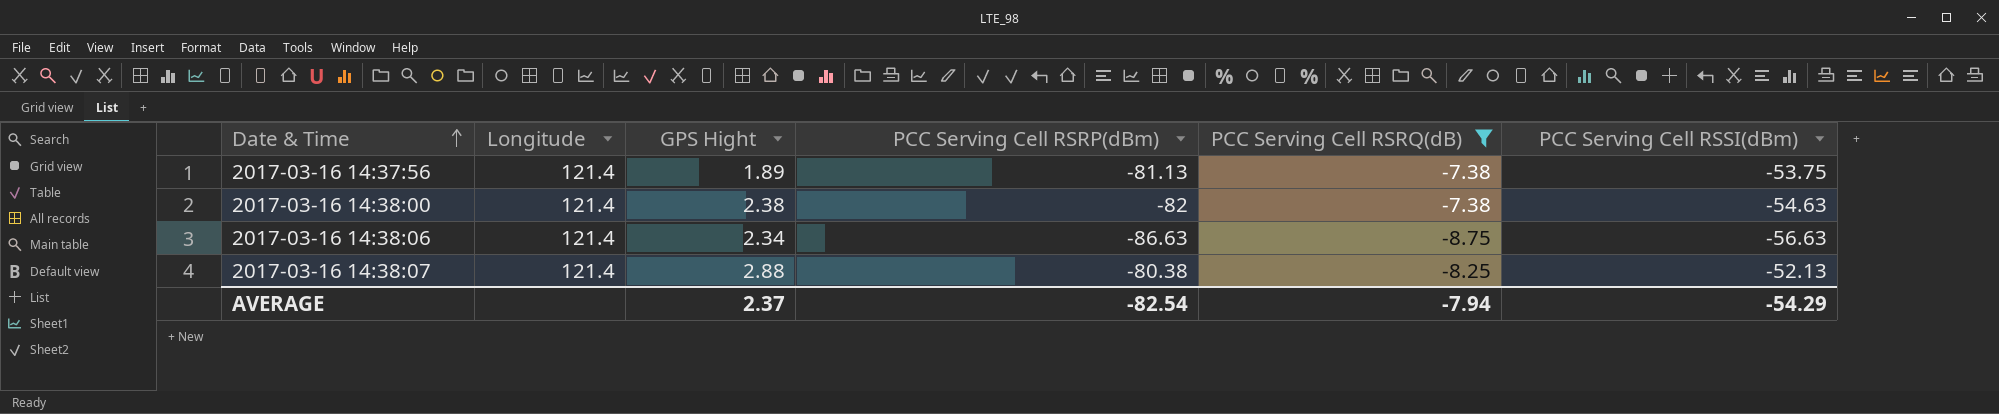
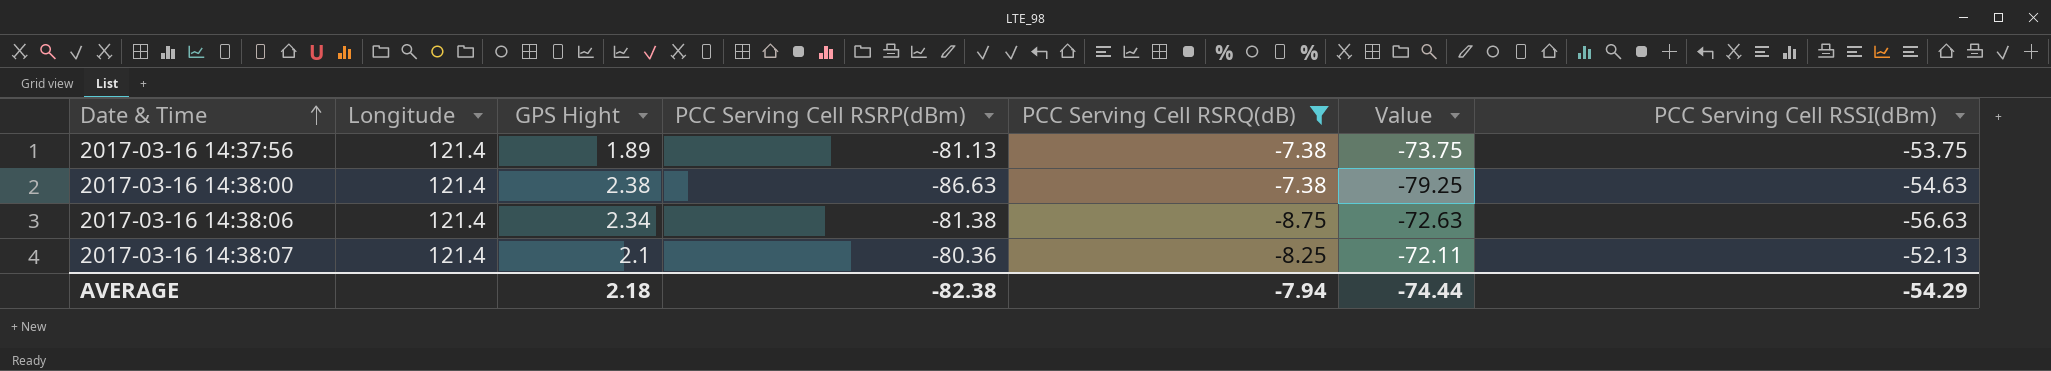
column Value | formula: none -> [PCC Serving Cell RSRP(dBm)] - [PCC Serving Cell RSRQ(dB)]
2017-03-16 14:38:00 | PCC Serving Cell RSRP(dBm): -82 -> -86.63
2017-03-16 14:38:06 | PCC Serving Cell RSRP(dBm): -86.63 -> -81.38
2017-03-16 14:38:07 | GPS Hight: 2.88 -> 2.1
2017-03-16 14:38:07 | PCC Serving Cell RSRP(dBm): -80.38 -> -80.36
AVERAGE | GPS Hight: 2.37 -> 2.18
AVERAGE | PCC Serving Cell RSRP(dBm): -82.54 -> -82.38

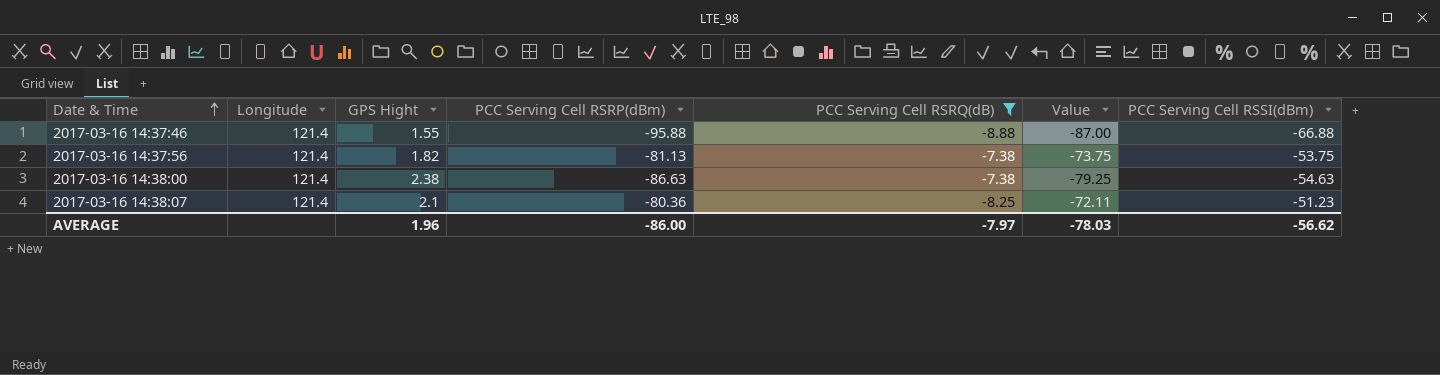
row 2017-03-16 14:38:06: 121.4 | 2.34 | -81.38 | -8.75 | -72.63 | -56.63 -> none
row 2017-03-16 14:37:46: none -> 121.4 | 1.55 | -95.88 | -8.88 | -87.00 | -66.88
2017-03-16 14:37:56 | GPS Hight: 1.89 -> 1.82
2017-03-16 14:38:07 | PCC Serving Cell RSSI(dBm): -52.13 -> -51.23
AVERAGE | GPS Hight: 2.18 -> 1.96
AVERAGE | PCC Serving Cell RSRP(dBm): -82.38 -> -86.00
AVERAGE | PCC Serving Cell RSRQ(dB): -7.94 -> -7.97
AVERAGE | Value: -74.44 -> -78.03
AVERAGE | PCC Serving Cell RSSI(dBm): -54.29 -> -56.62

